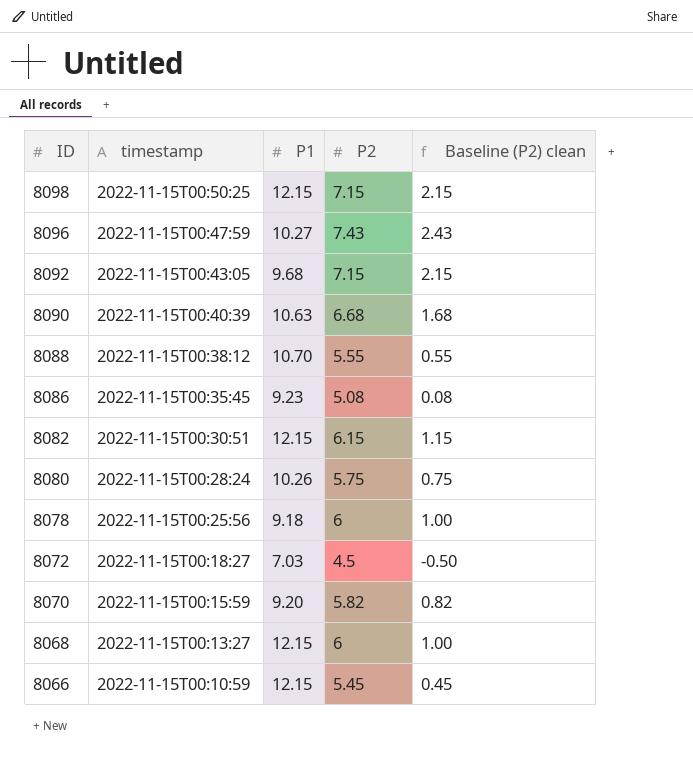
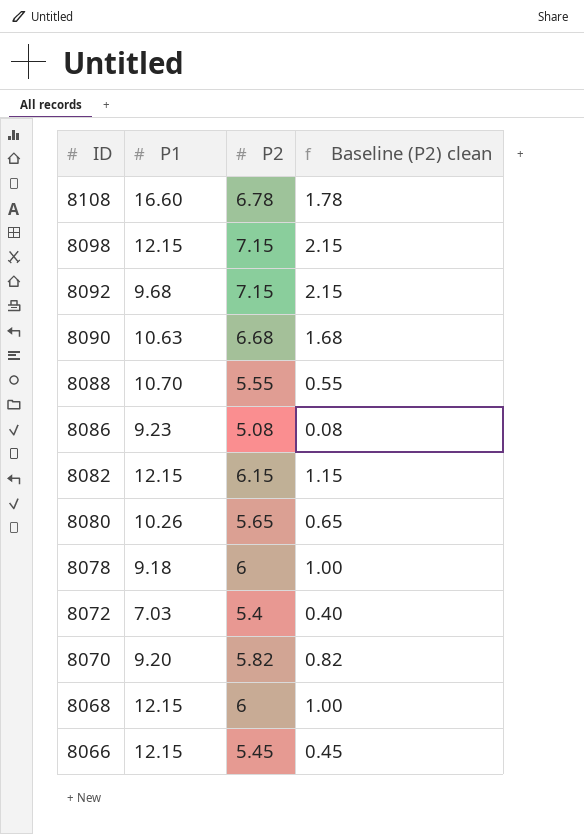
column timestamp | position: 2 -> none
row 8096: 2022-11-15T00:47:59 | 10.27 | 7.43 | 2.43 -> none
row 8108: none -> 16.60 | 6.78 | 1.78
8080 | P2: 5.75 -> 5.65
8080 | Baseline (P2) clean: 0.75 -> 0.65
8072 | P2: 4.5 -> 5.4
8072 | Baseline (P2) clean: -0.50 -> 0.40

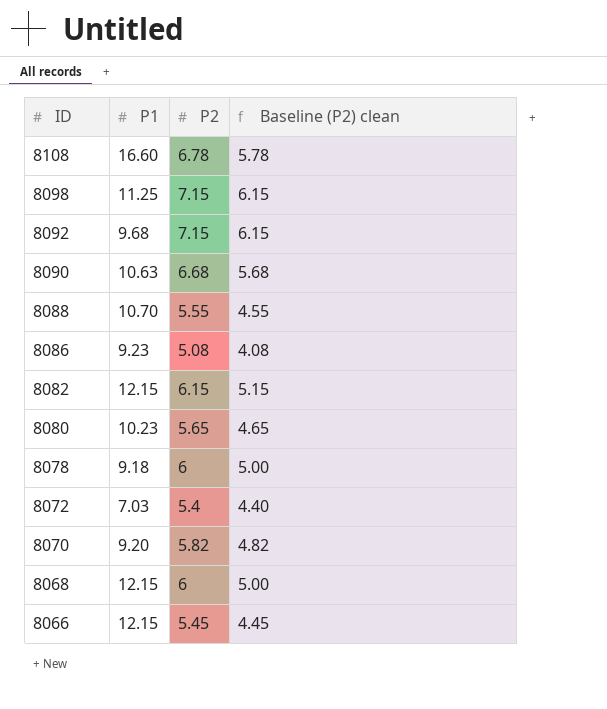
column Baseline (P2) clean | formula: [P2] - 5 -> [P2] - 1
8098 | P1: 12.15 -> 11.25
8080 | P1: 10.26 -> 10.23

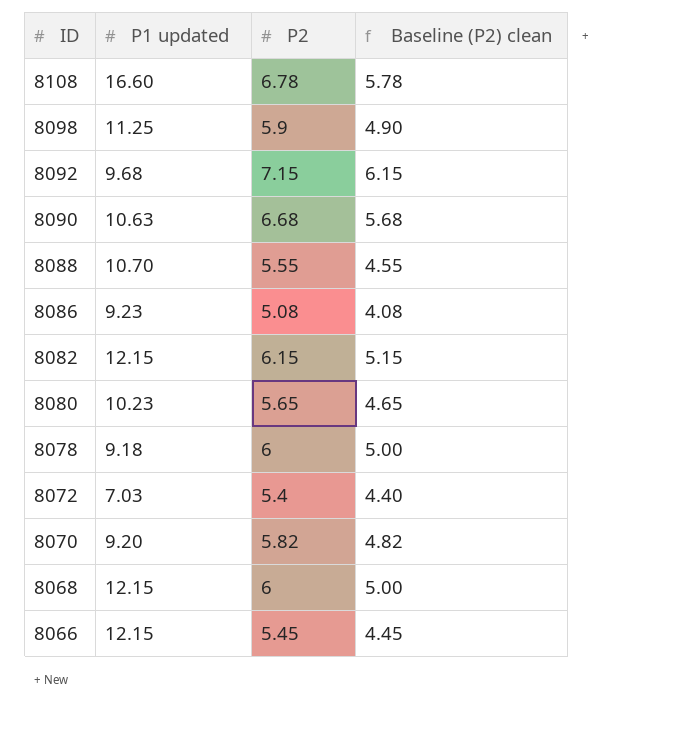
column name: P1 -> P1 updated
8098 | P2: 7.15 -> 5.9
8098 | Baseline (P2) clean: 6.15 -> 4.90

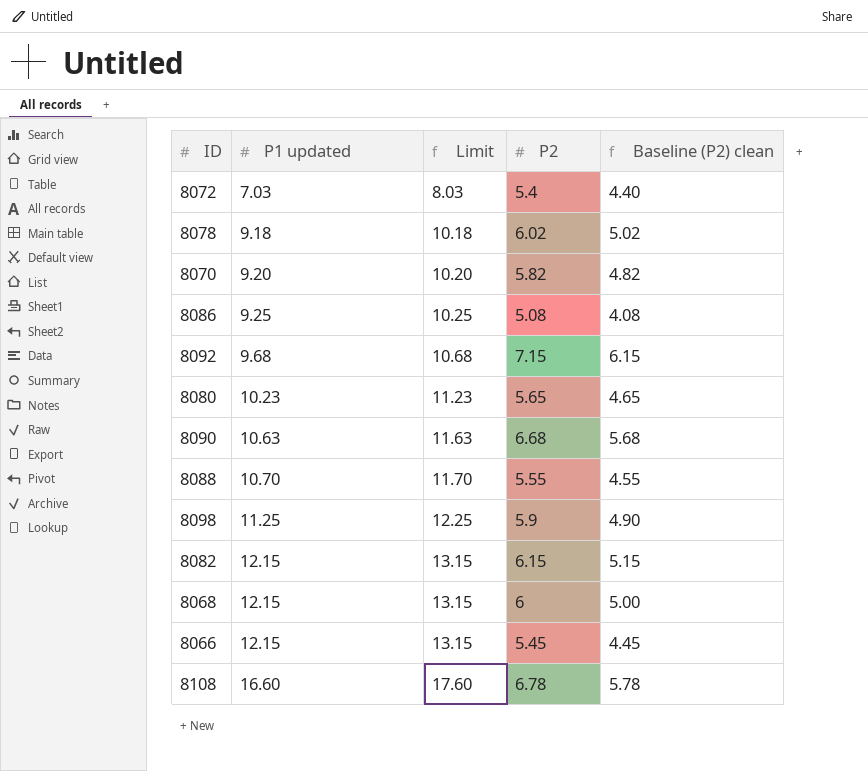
row order: ID descending -> P1 updated ascending
column Limit | formula: none -> [P1 updated] + 1
8078 | P2: 6 -> 6.02
8078 | Baseline (P2) clean: 5.00 -> 5.02
8086 | P1 updated: 9.23 -> 9.25

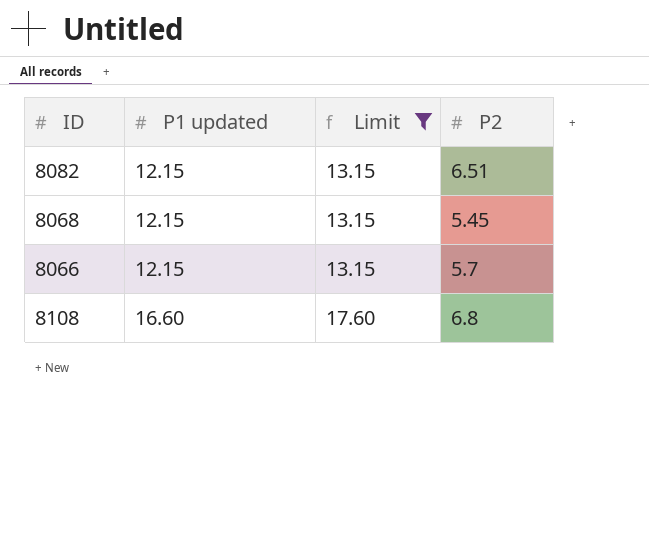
filter: none -> Limit >= 13.15
column Baseline (P2) clean | formula: [P2] - 1 -> none
8082 | P2: 6.15 -> 6.51
8068 | P2: 6 -> 5.45
8066 | P2: 5.45 -> 5.7
8108 | P2: 6.78 -> 6.8

